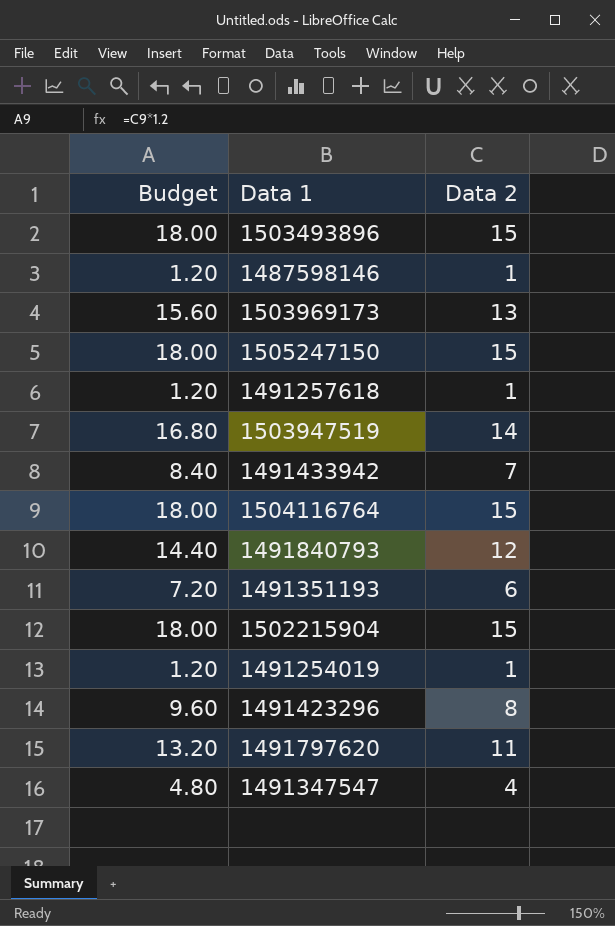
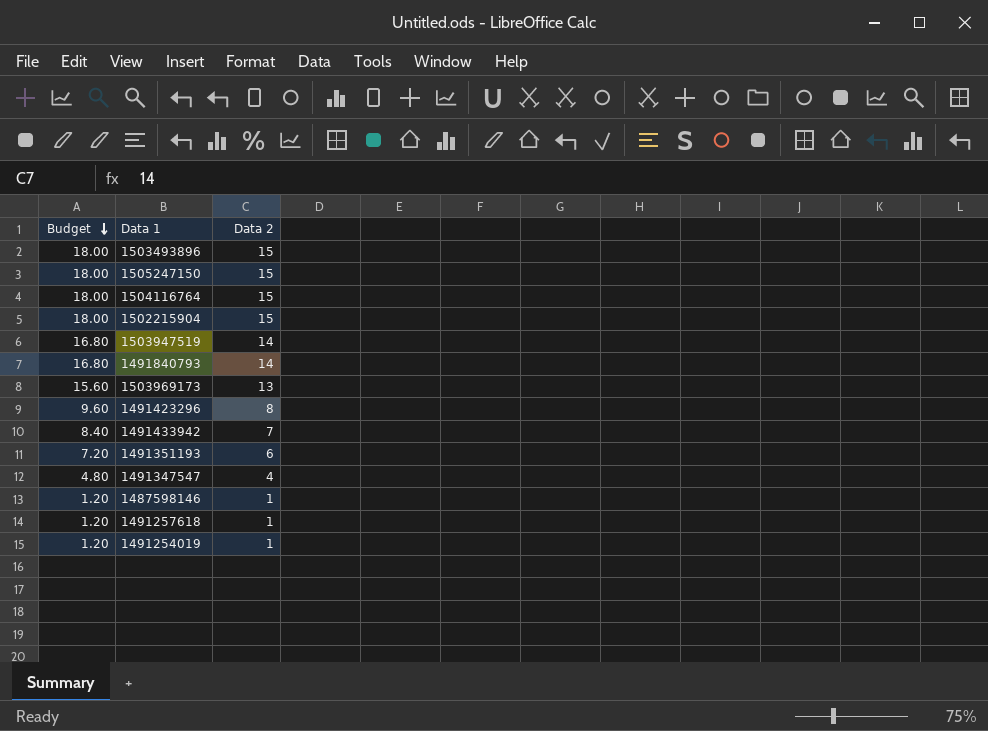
row order: none -> Budget descending
row 1491797620: 13.20 | 11 -> none
1491840793 | Budget: 14.40 -> 16.80
1491840793 | Data 2: 12 -> 14

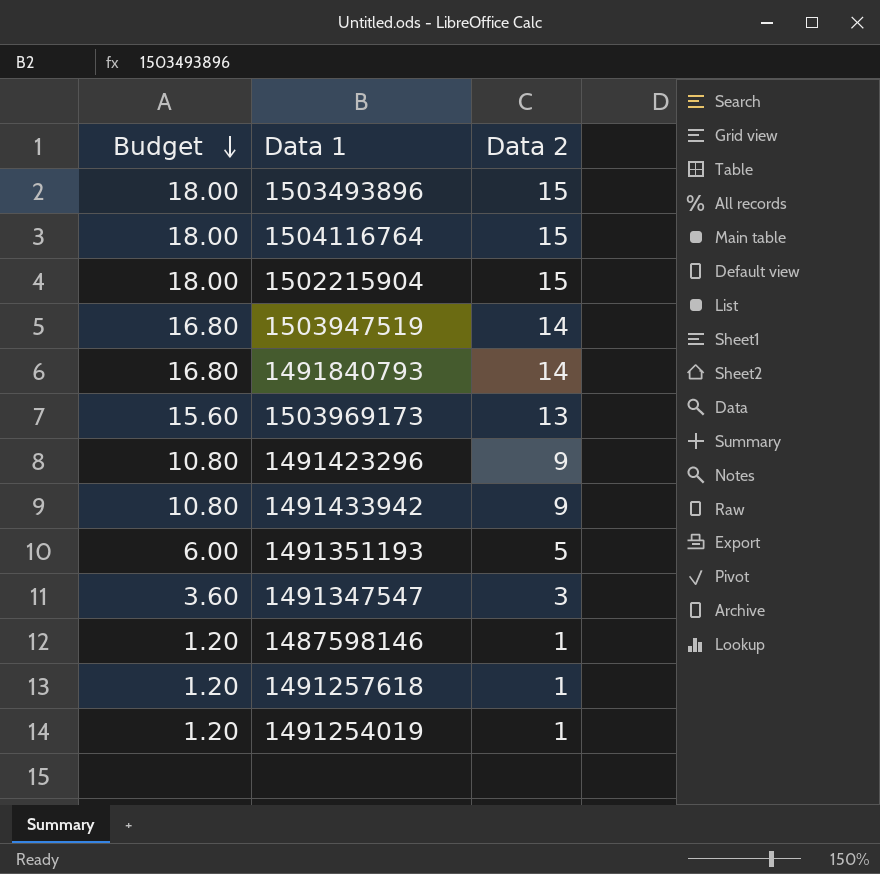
row 1505247150: 18.00 | 15 -> none
1491423296 | Budget: 9.60 -> 10.80
1491423296 | Data 2: 8 -> 9
1491433942 | Budget: 8.40 -> 10.80
1491433942 | Data 2: 7 -> 9
1491351193 | Budget: 7.20 -> 6.00
1491351193 | Data 2: 6 -> 5
1491347547 | Budget: 4.80 -> 3.60
1491347547 | Data 2: 4 -> 3

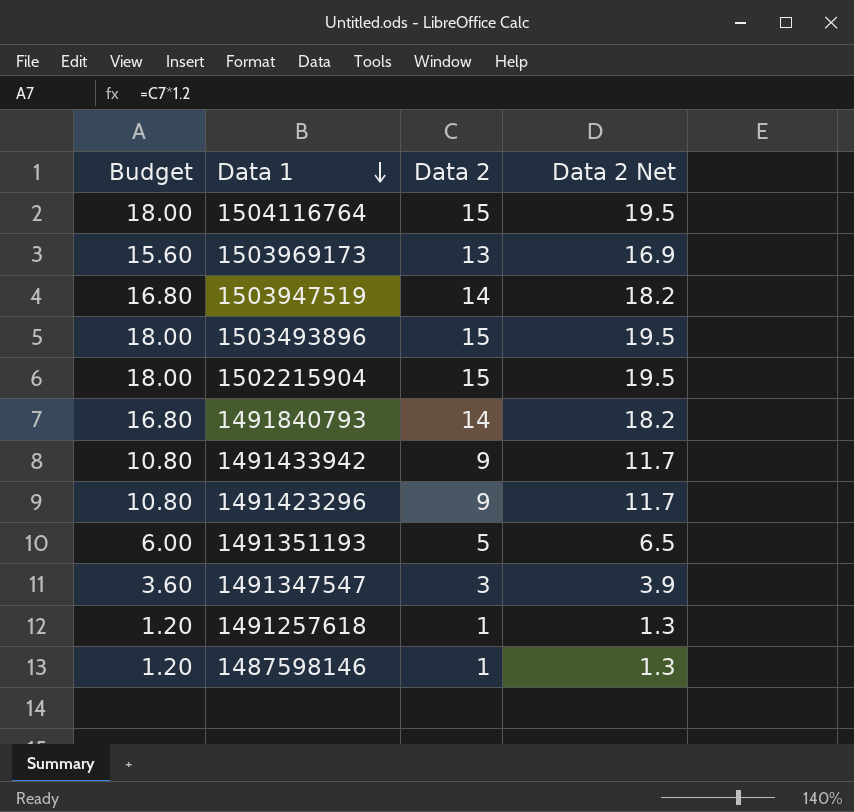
row order: Budget descending -> Data 1 descending
column Data 2 Net | formula: none -> [Data 2] * 1.3
row 1491254019: 1.20 | 1 -> none

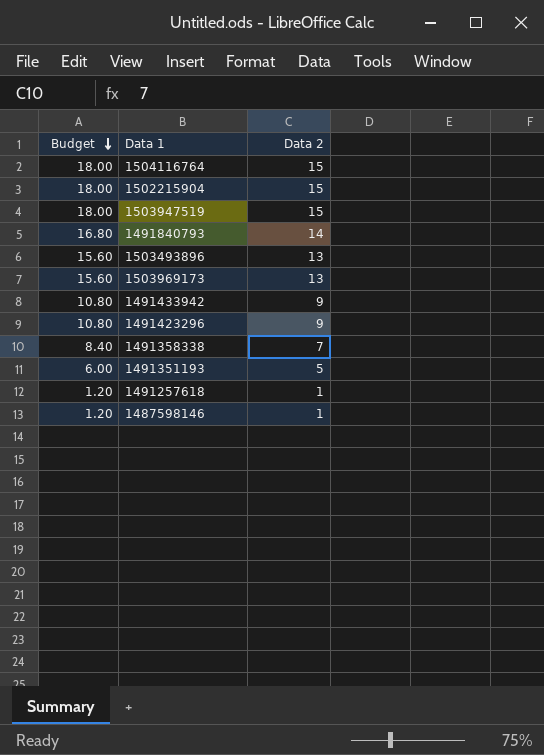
row order: Data 1 descending -> Budget descending
column Data 2 Net | formula: [Data 2] * 1.3 -> none
row 1491347547: 3.60 | 3 | 3.9 -> none
1503947519 | Budget: 16.80 -> 18.00
1503947519 | Data 2: 14 -> 15
1503493896 | Budget: 18.00 -> 15.60
1503493896 | Data 2: 15 -> 13
row 1491358338: none -> 8.40 | 7

